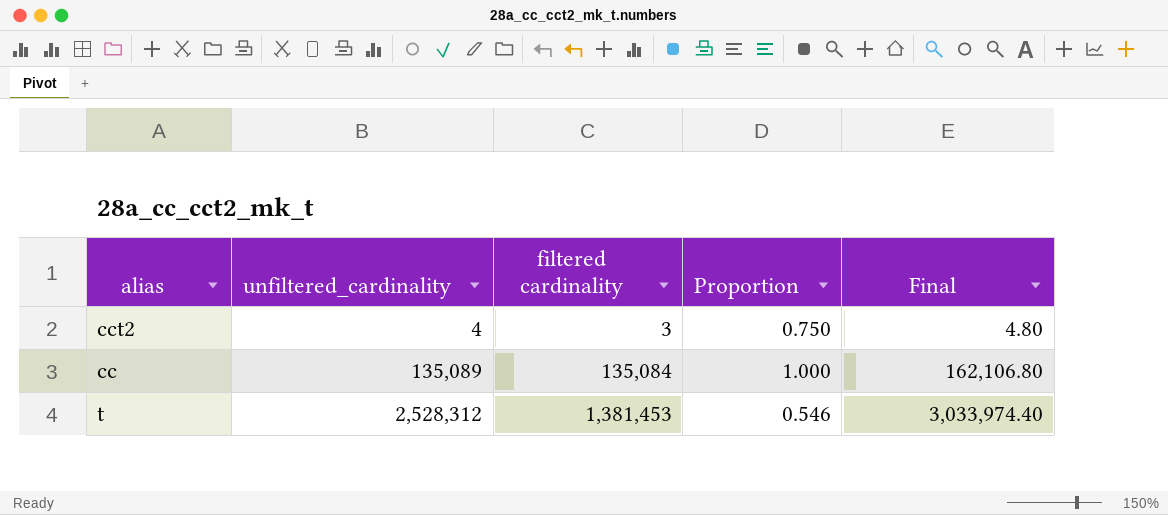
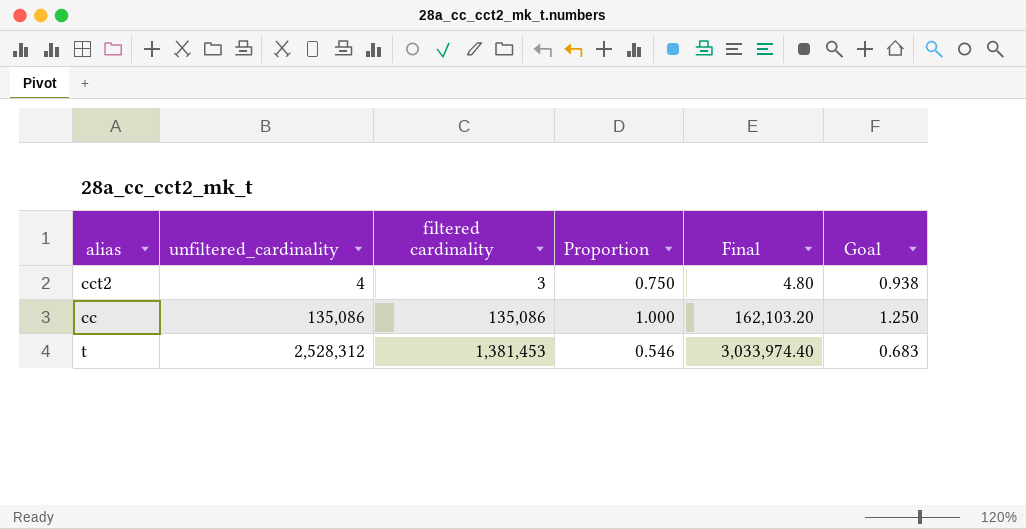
column Goal | formula: none -> [Proportion] * 1.25
cc | unfiltered_cardinality: 135,089 -> 135,086
cc | filtered cardinality: 135,084 -> 135,086
cc | Final: 162,106.80 -> 162,103.20

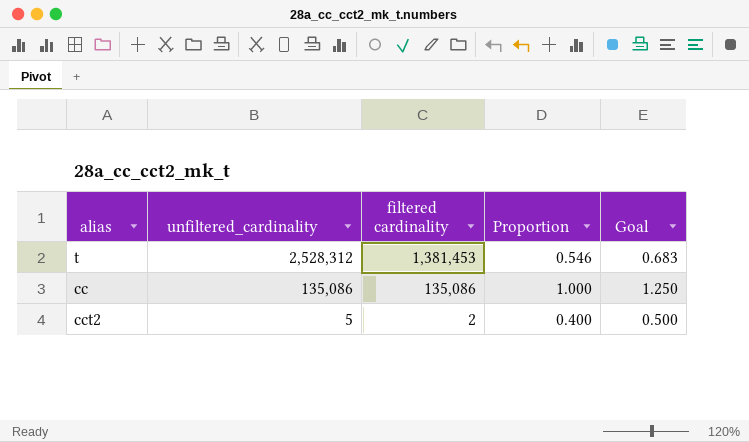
row order: unfiltered_cardinality ascending -> unfiltered_cardinality descending
column Final | formula: [unfiltered_cardinality] * 1.2 -> none
cct2 | unfiltered_cardinality: 4 -> 5
cct2 | filtered cardinality: 3 -> 2
cct2 | Proportion: 0.750 -> 0.400
cct2 | Goal: 0.938 -> 0.500

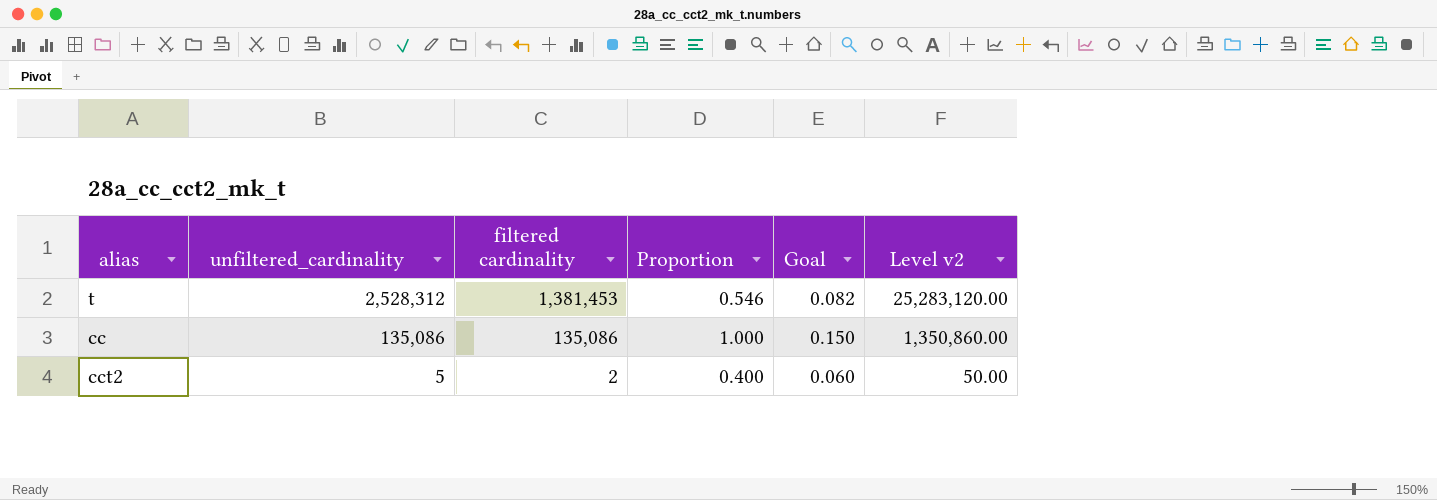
column Goal | formula: [Proportion] * 1.25 -> [Proportion] * 0.15
column Level v2 | formula: none -> [unfiltered_cardinality] * 10

